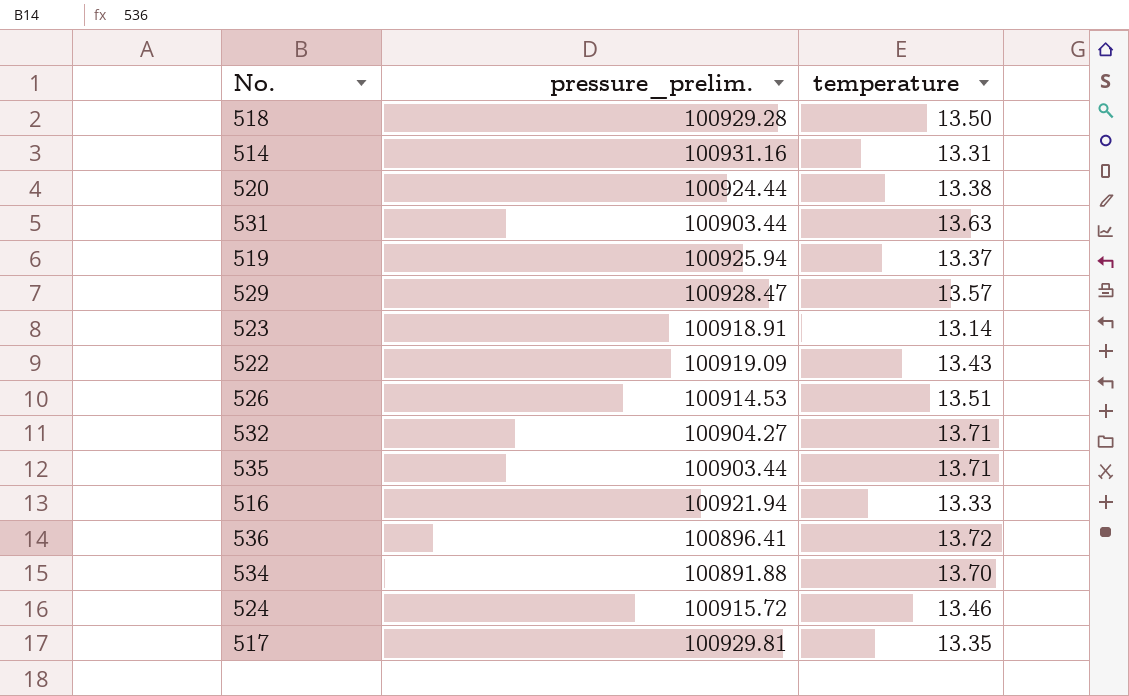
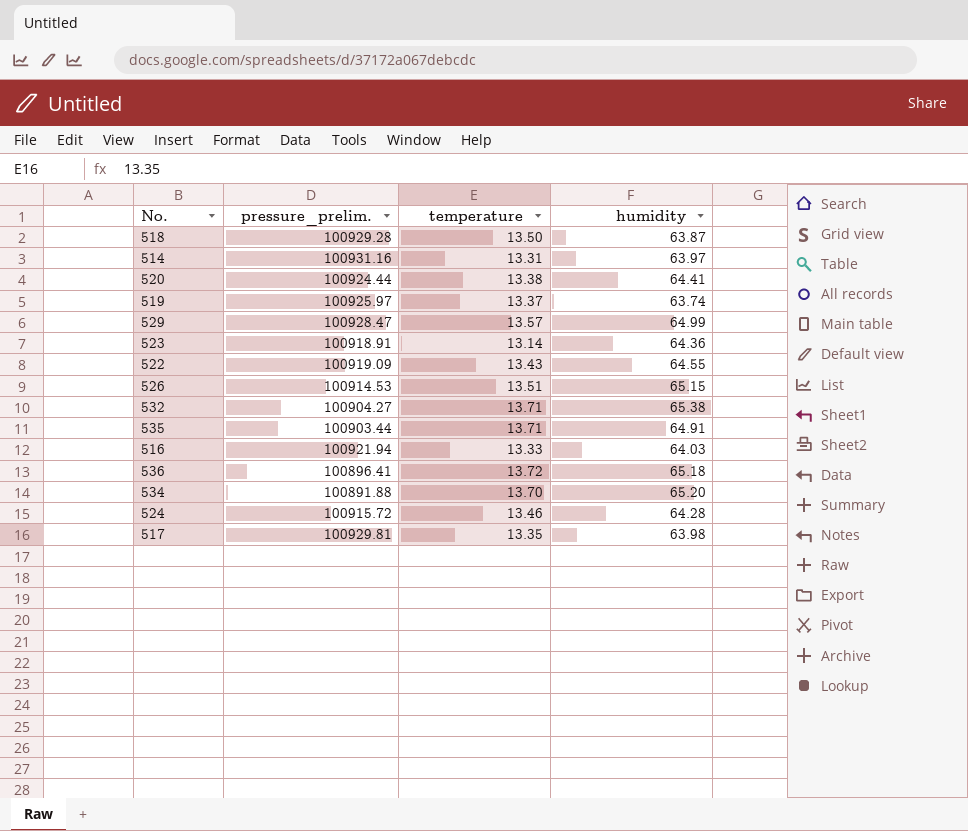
column humidity | position: none -> 4
row 531: 100903.44 | 13.63 -> none
519 | pressure_prelim.: 100925.94 -> 100925.97

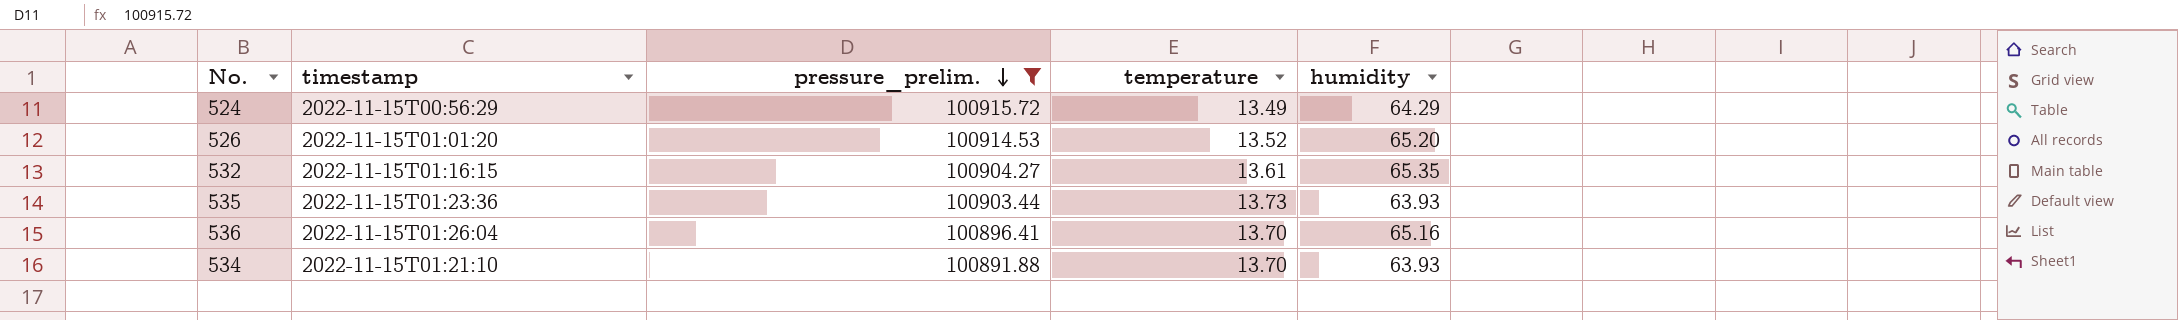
filter: none -> pressure_prelim. <= 100915.72
row order: none -> pressure_prelim. descending
column timestamp | position: none -> 2
524 | temperature: 13.46 -> 13.49
524 | humidity: 64.28 -> 64.29
526 | temperature: 13.51 -> 13.52
526 | humidity: 65.15 -> 65.20
532 | temperature: 13.71 -> 13.61
532 | humidity: 65.38 -> 65.35
535 | temperature: 13.71 -> 13.73
535 | humidity: 64.91 -> 63.93
536 | temperature: 13.72 -> 13.70
536 | humidity: 65.18 -> 65.16
534 | humidity: 65.20 -> 63.93

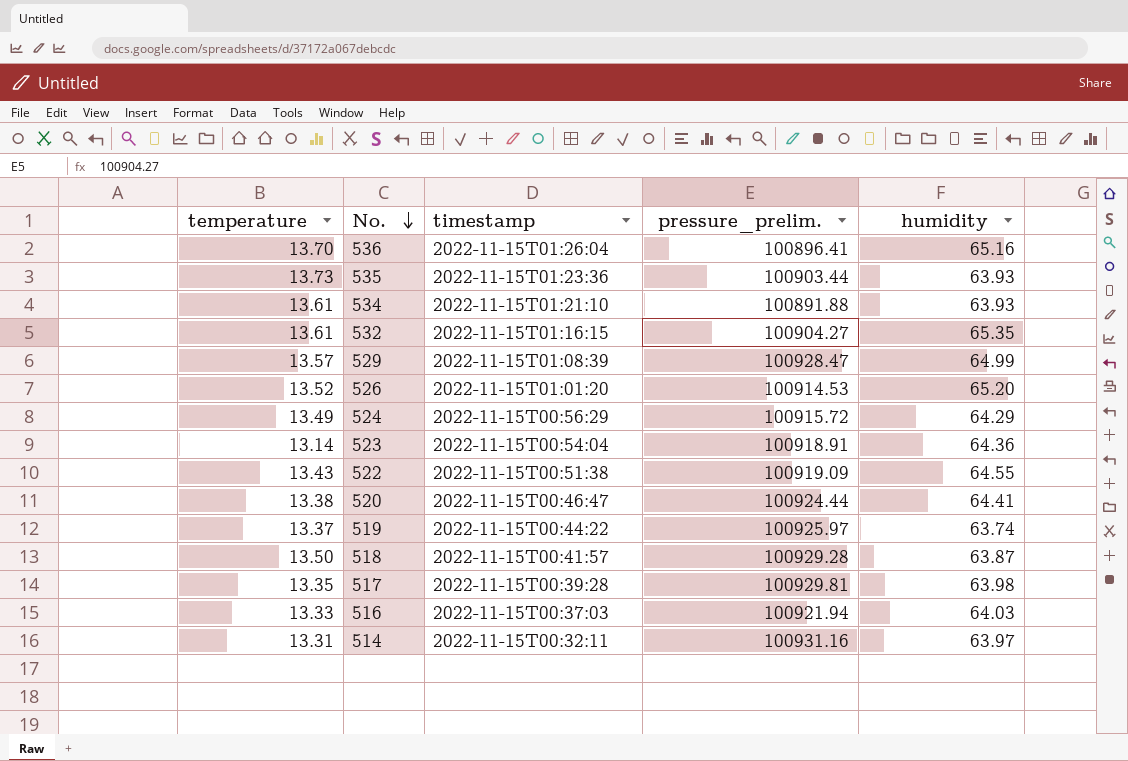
filter: pressure_prelim. <= 100915.72 -> none
row order: pressure_prelim. descending -> No. descending
column temperature | position: 4 -> 1
534 | temperature: 13.70 -> 13.61

